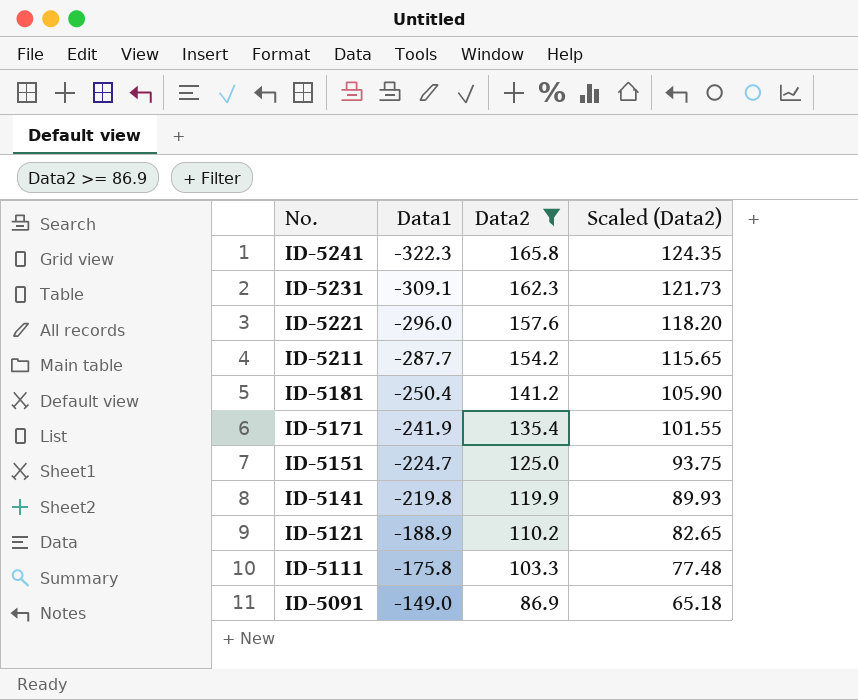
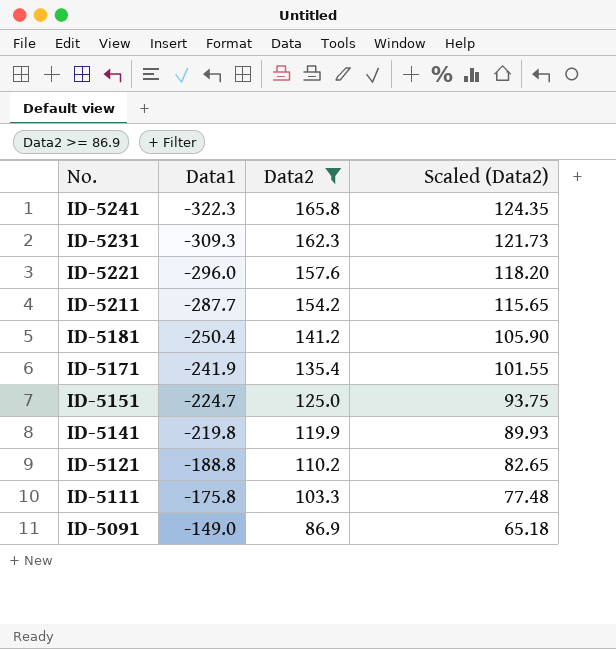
ID-5231 | Data1: -309.1 -> -309.3
ID-5121 | Data1: -188.9 -> -188.8

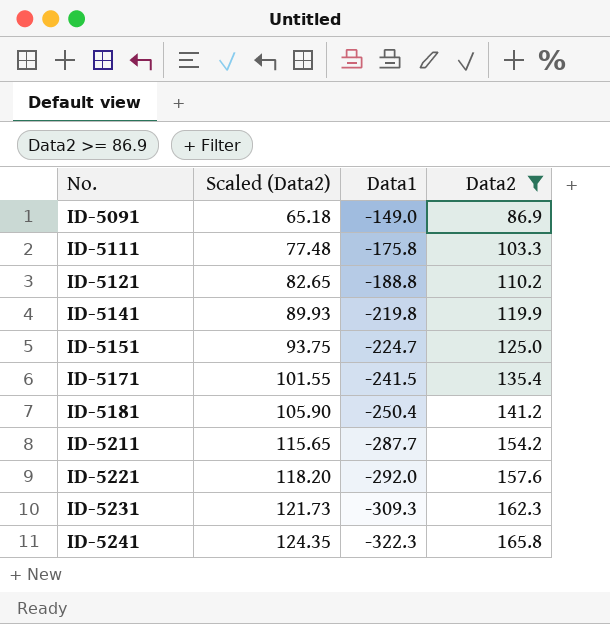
row order: No. descending -> No. ascending
column Scaled (Data2) | position: 4 -> 2
ID-5171 | Data1: -241.9 -> -241.5
ID-5221 | Data1: -296.0 -> -292.0

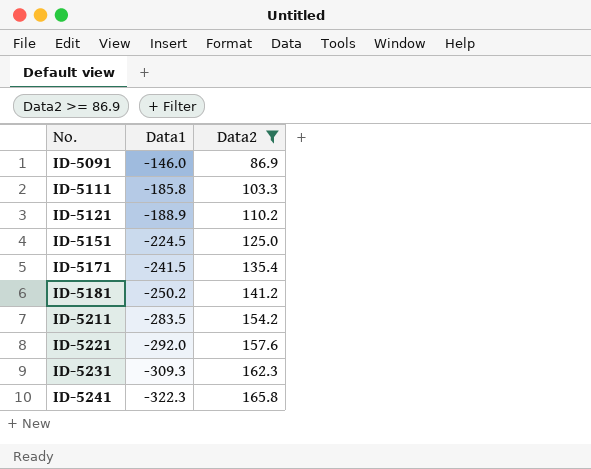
column Scaled (Data2) | formula: [Data2] * 0.75 -> none
row ID-5141: 89.93 | -219.8 | 119.9 -> none
ID-5091 | Data1: -149.0 -> -146.0
ID-5111 | Data1: -175.8 -> -185.8
ID-5121 | Data1: -188.8 -> -188.9
ID-5151 | Data1: -224.7 -> -224.5
ID-5181 | Data1: -250.4 -> -250.2
ID-5211 | Data1: -287.7 -> -283.5

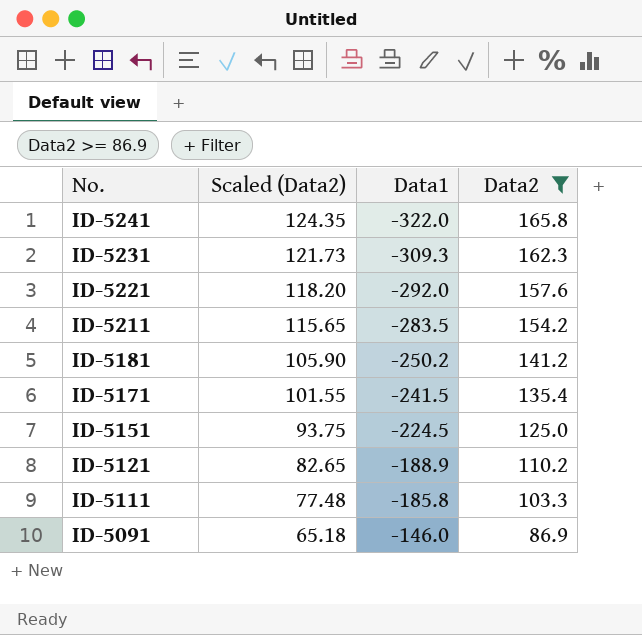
row order: No. ascending -> No. descending
column Scaled (Data2) | formula: none -> [Data2] * 0.75
ID-5241 | Data1: -322.3 -> -322.0

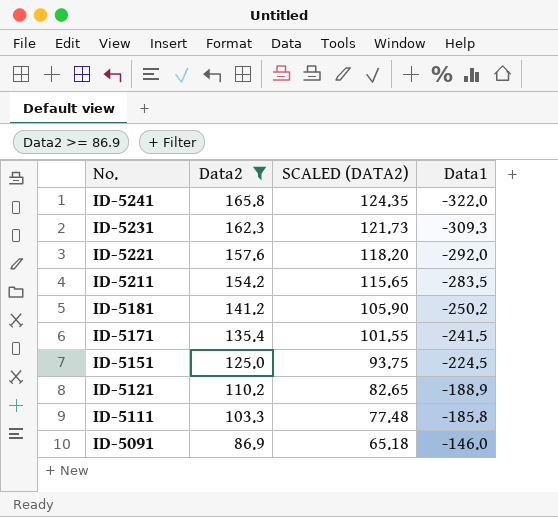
column Data2 | position: 4 -> 2
column name: Scaled (Data2) -> SCALED (DATA2)

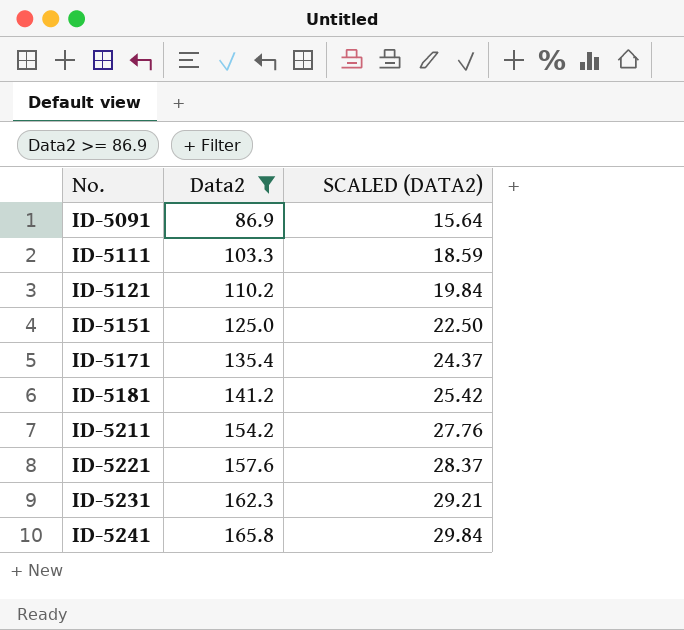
row order: No. descending -> No. ascending
column Data1 | position: 4 -> none
column SCALED (DATA2) | formula: [Data2] * 0.75 -> [Data2] * 0.18

